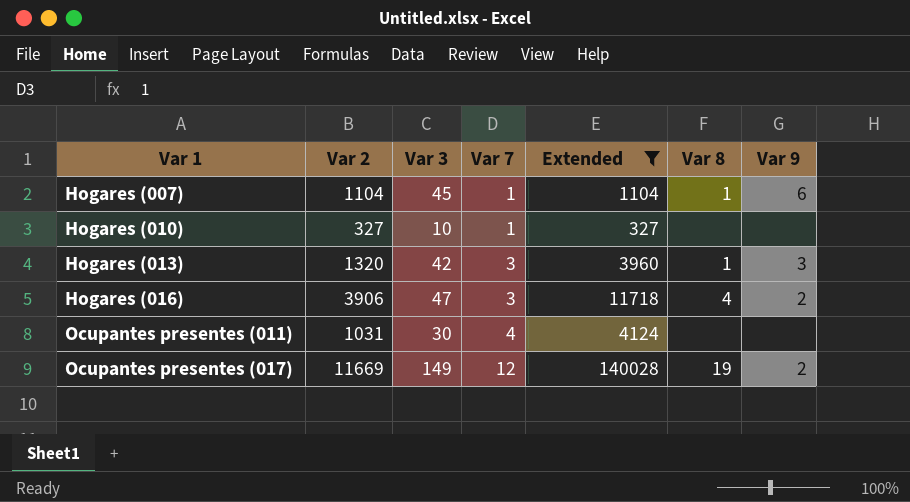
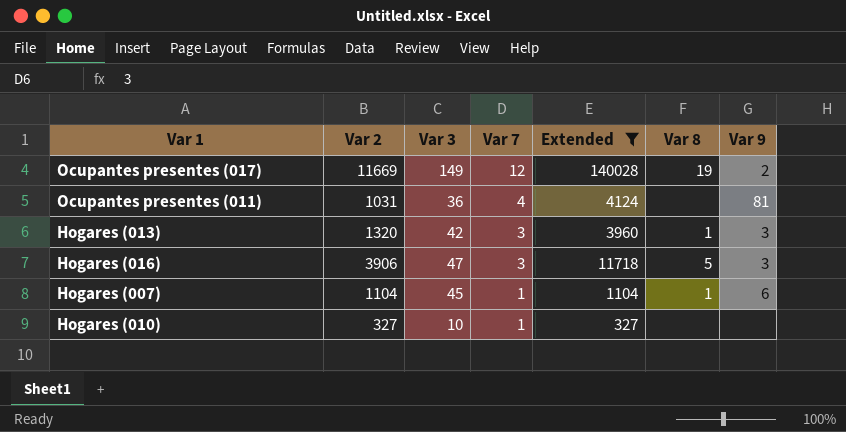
row order: Var 1 ascending -> Var 7 descending
Ocupantes presentes (011) | Var 3: 30 -> 36
Ocupantes presentes (011) | Var 9: none -> 81
Hogares (016) | Var 8: 4 -> 5
Hogares (016) | Var 9: 2 -> 3

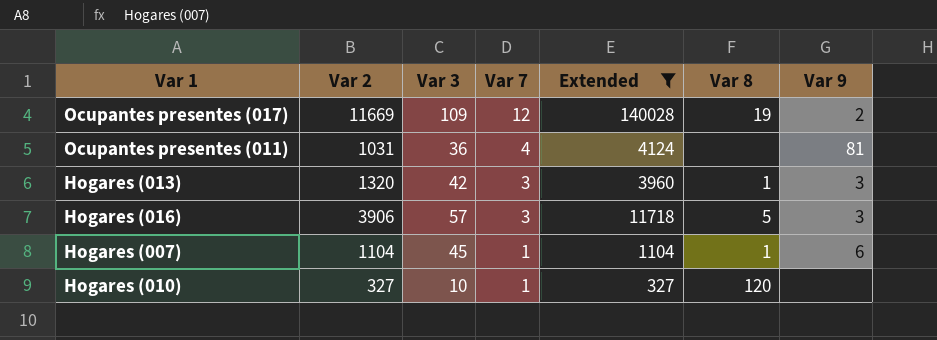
Ocupantes presentes (017) | Var 3: 149 -> 109
Hogares (016) | Var 3: 47 -> 57
Hogares (010) | Var 8: none -> 120

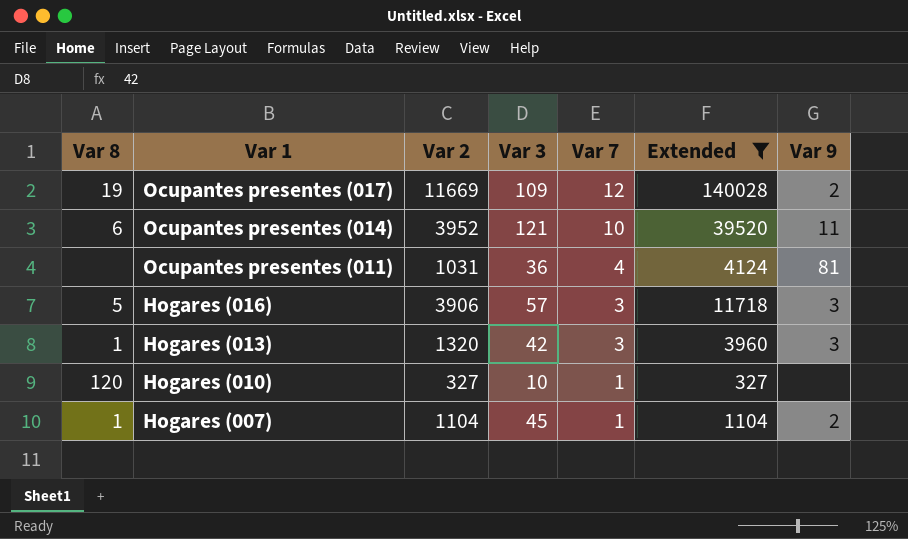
row order: Var 7 descending -> Var 1 descending
column Var 8 | position: 6 -> 1
row Ocupantes presentes (014): none -> 6 | 3952 | 121 | 10 | 39520 | 11
Hogares (007) | Var 9: 6 -> 2

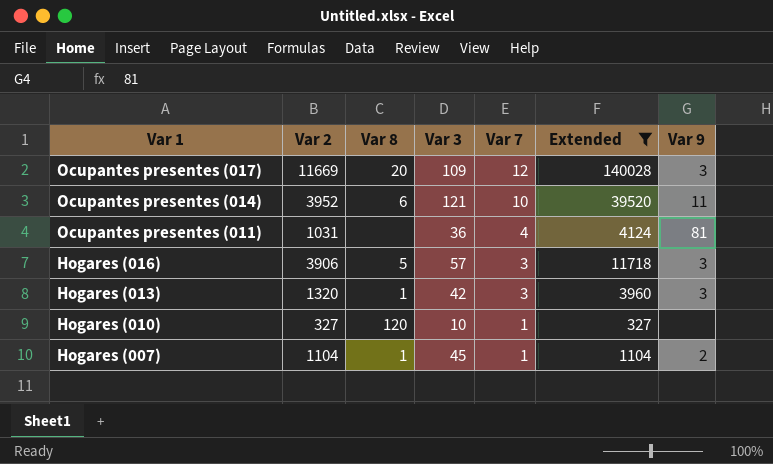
column Var 8 | position: 1 -> 3
Ocupantes presentes (017) | Var 8: 19 -> 20
Ocupantes presentes (017) | Var 9: 2 -> 3

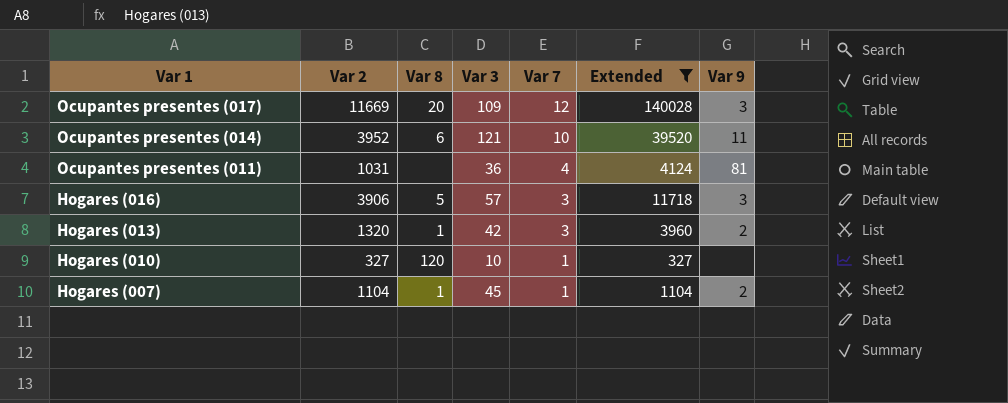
Hogares (013) | Var 9: 3 -> 2

